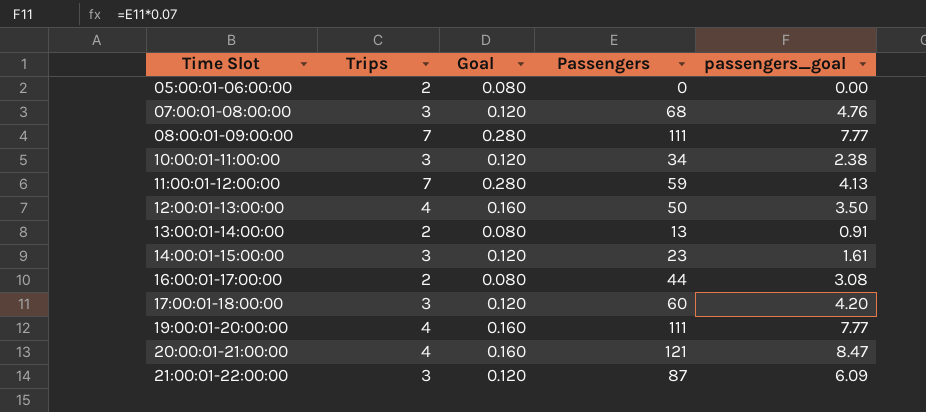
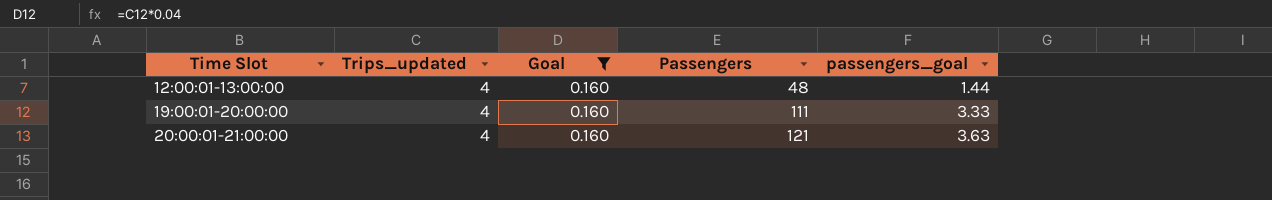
filter: none -> Goal = 0.160
column name: Trips -> Trips_updated
column passengers_goal | formula: [Passengers] * 0.07 -> [Passengers] * 0.03
12:00:01-13:00:00 | Passengers: 50 -> 48

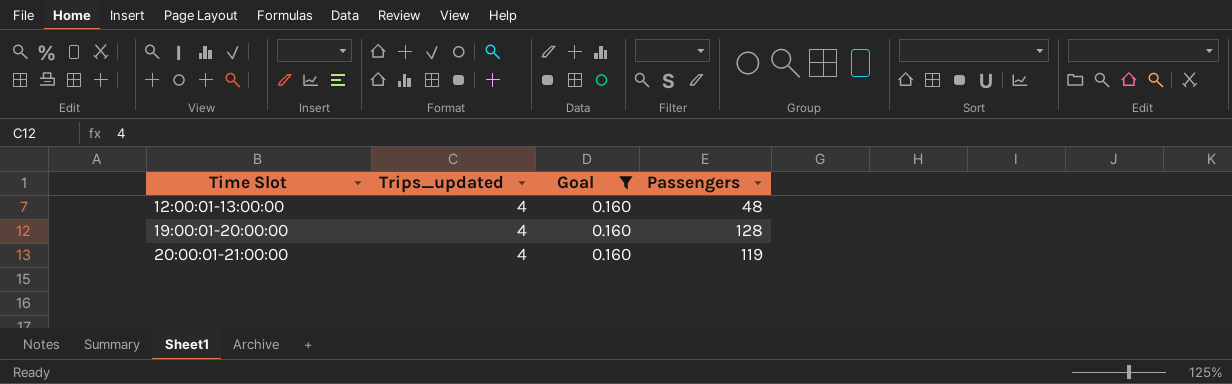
column passengers_goal | formula: [Passengers] * 0.03 -> none
19:00:01-20:00:00 | Passengers: 111 -> 128
20:00:01-21:00:00 | Passengers: 121 -> 119

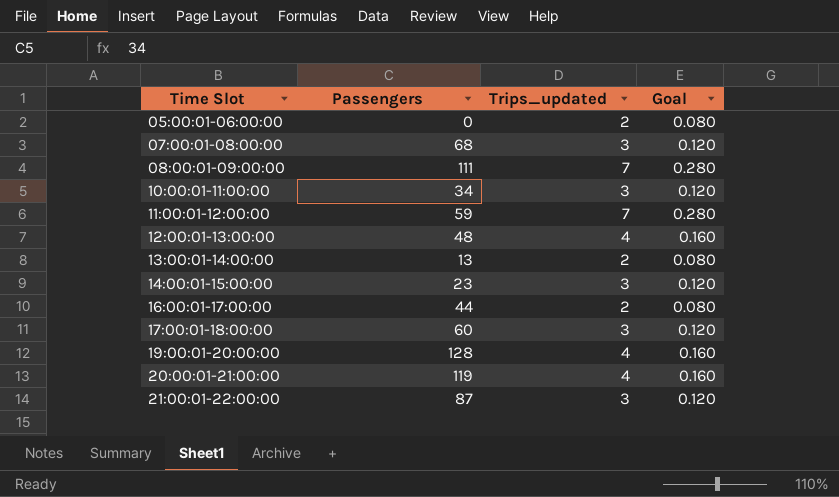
filter: Goal = 0.160 -> none
column Passengers | position: 4 -> 2

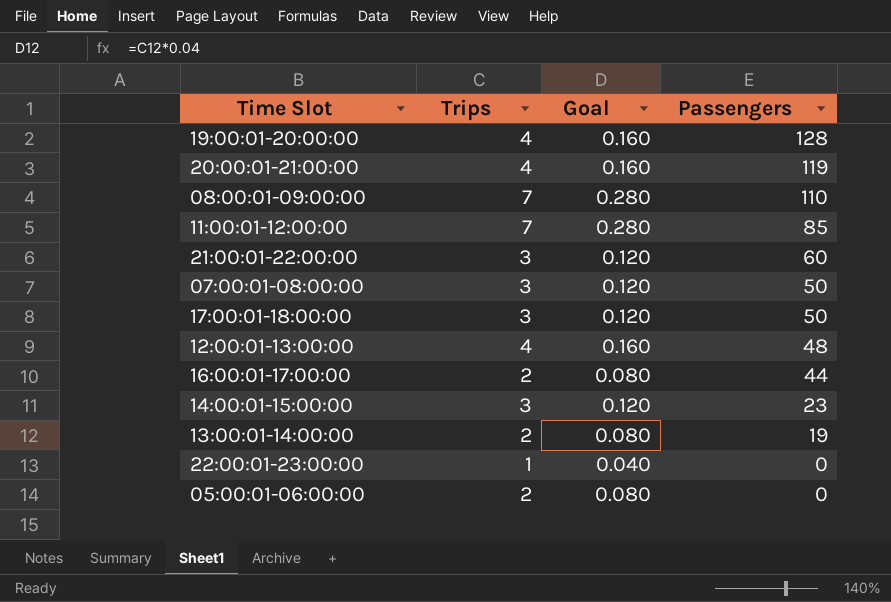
row order: Time Slot ascending -> Passengers descending
column name: Trips_updated -> Trips
column Passengers | position: 2 -> 4
row 10:00:01-11:00:00: 34 | 3 | 0.120 -> none
08:00:01-09:00:00 | Passengers: 111 -> 110
11:00:01-12:00:00 | Passengers: 59 -> 85
21:00:01-22:00:00 | Passengers: 87 -> 60
07:00:01-08:00:00 | Passengers: 68 -> 50
17:00:01-18:00:00 | Passengers: 60 -> 50
13:00:01-14:00:00 | Passengers: 13 -> 19
row 22:00:01-23:00:00: none -> 1 | 0.040 | 0

